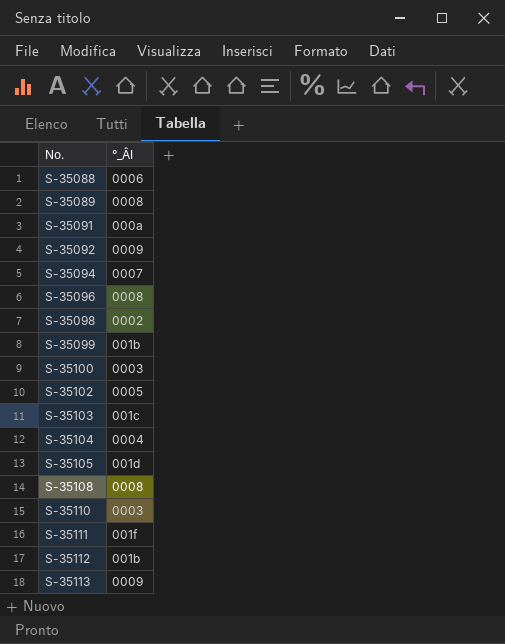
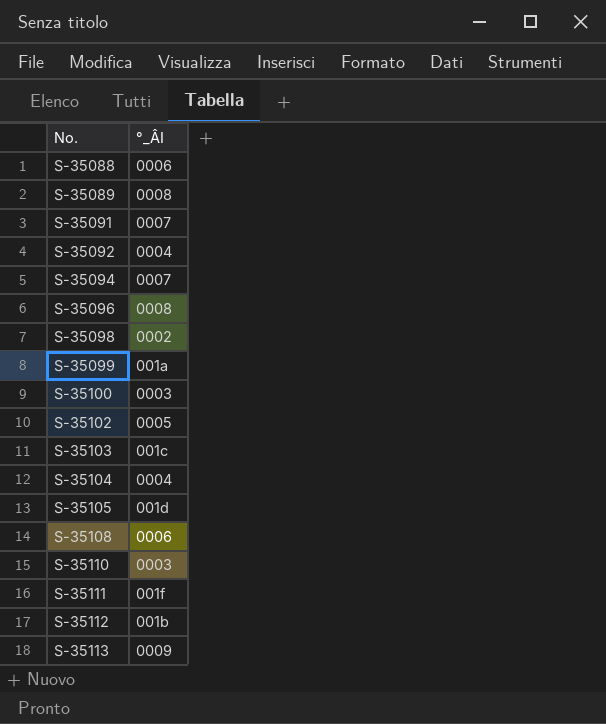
S-35091 | °_ÂI: 000a -> 0007
S-35092 | °_ÂI: 0009 -> 0004
S-35099 | °_ÂI: 001b -> 001a
S-35108 | °_ÂI: 0008 -> 0006

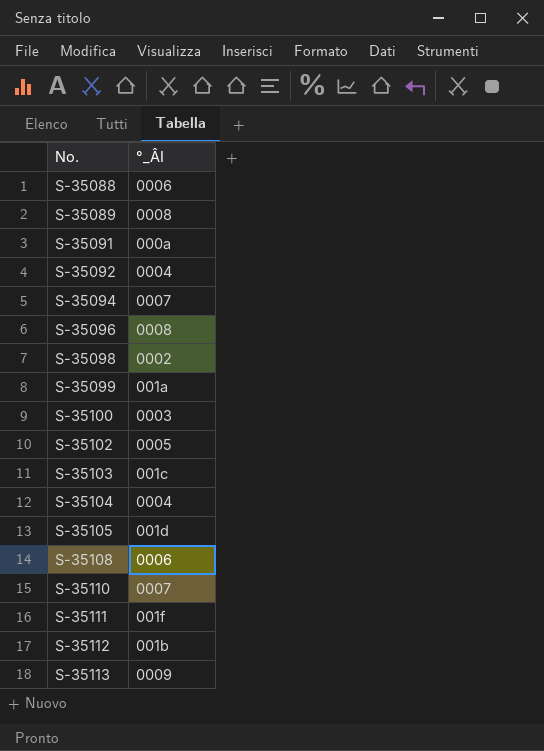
S-35091 | °_ÂI: 0007 -> 000a
S-35110 | °_ÂI: 0003 -> 0007

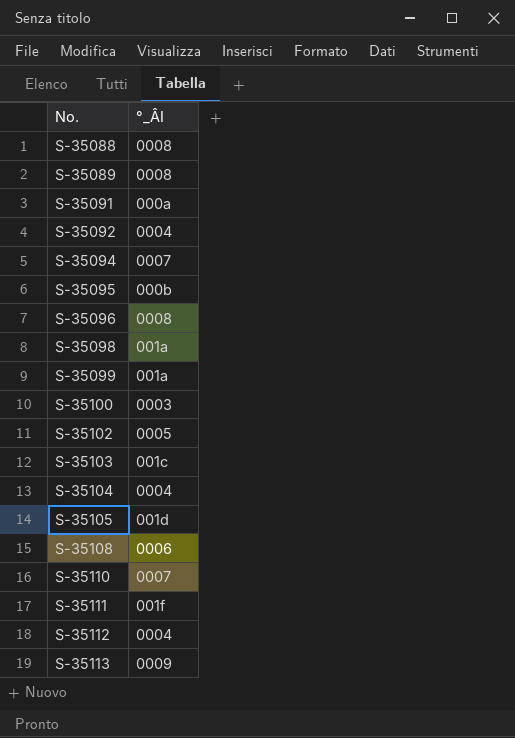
S-35088 | °_ÂI: 0006 -> 0008
row S-35095: none -> 000b
S-35098 | °_ÂI: 0002 -> 001a
S-35112 | °_ÂI: 001b -> 0004

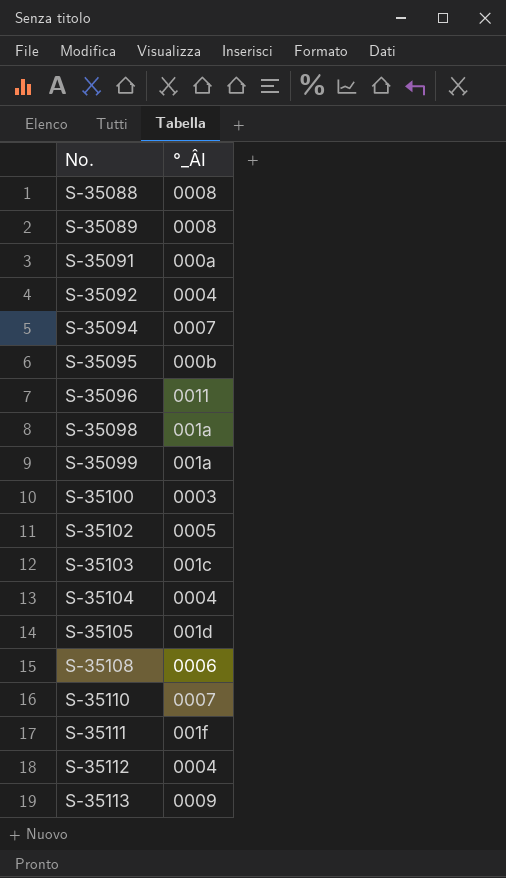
S-35096 | °_ÂI: 0008 -> 0011

